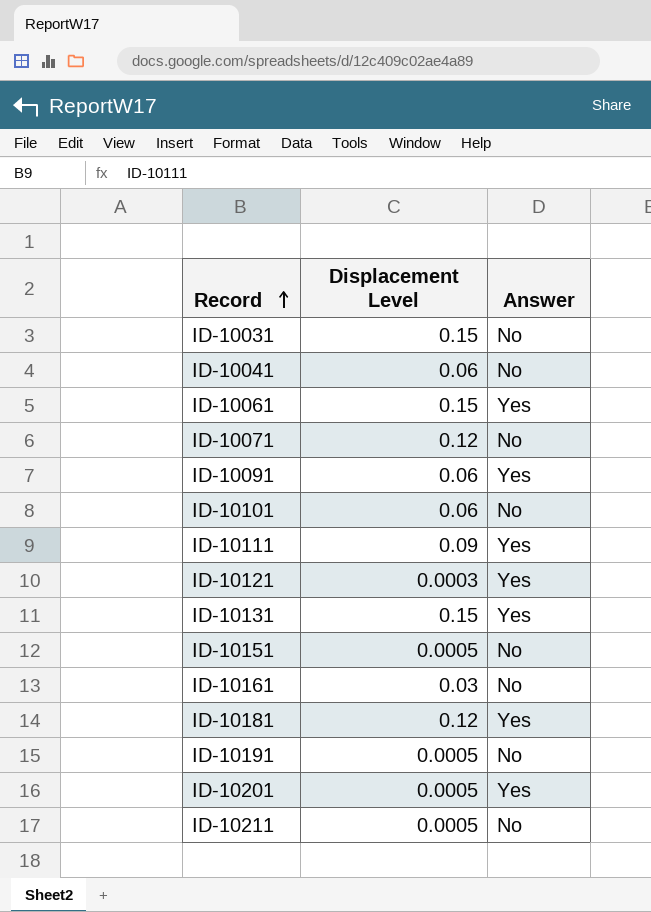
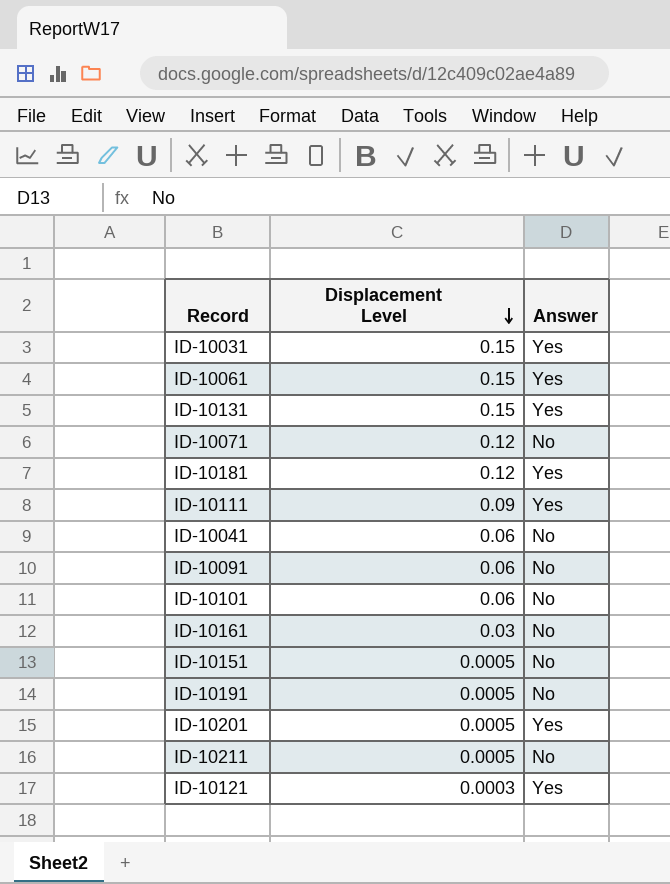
row order: Record ascending -> Displacement Level descending
ID-10031 | Answer: No -> Yes
ID-10091 | Answer: Yes -> No

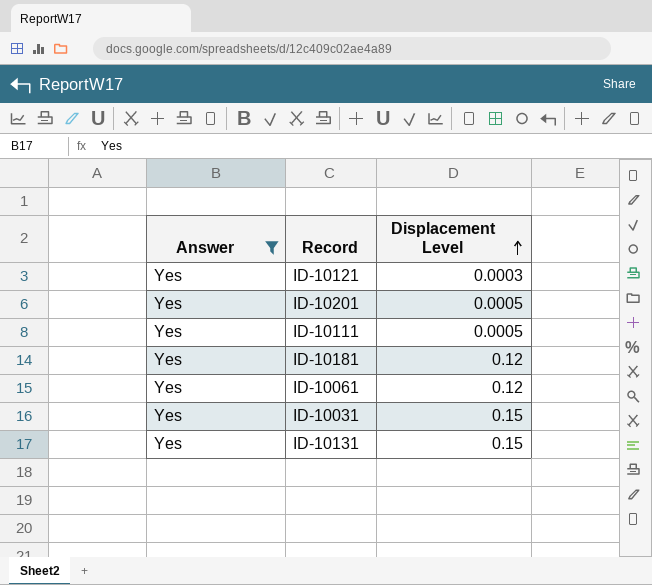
filter: none -> Answer = Yes
row order: Displacement Level descending -> Displacement Level ascending
column Answer | position: 3 -> 1
ID-10111 | Displacement Level: 0.09 -> 0.0005
ID-10061 | Displacement Level: 0.15 -> 0.12

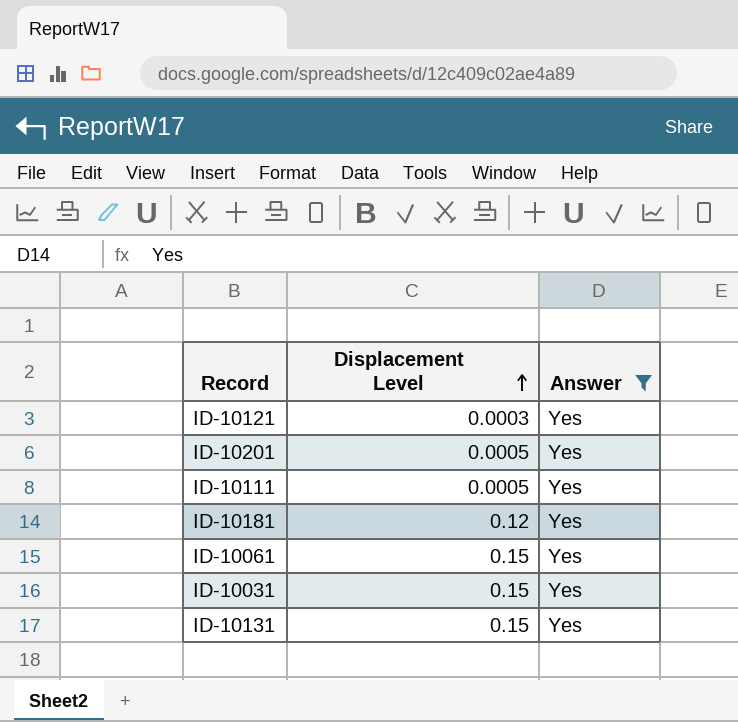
column Answer | position: 1 -> 3
ID-10061 | Displacement Level: 0.12 -> 0.15

